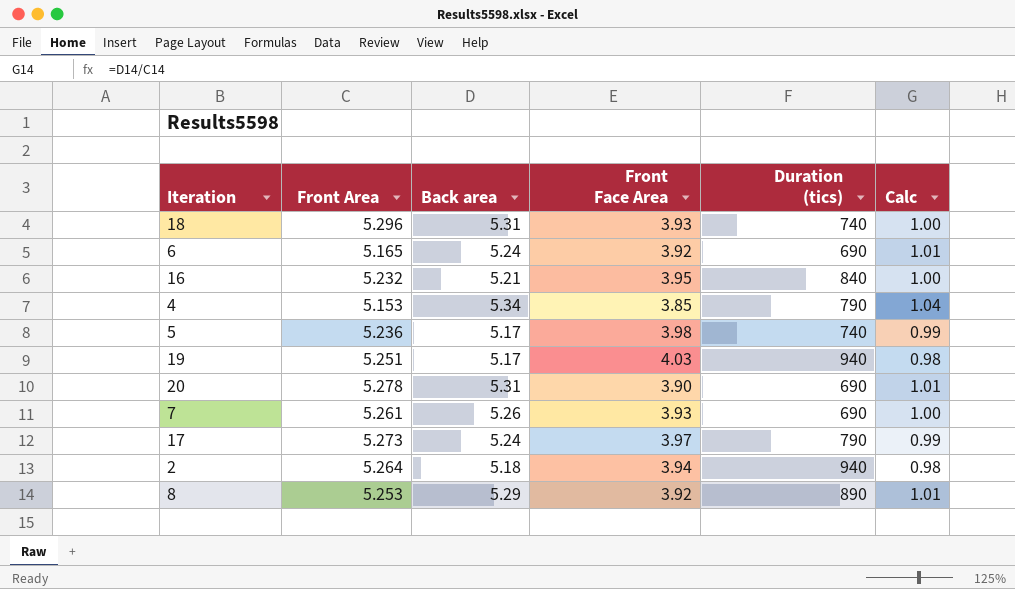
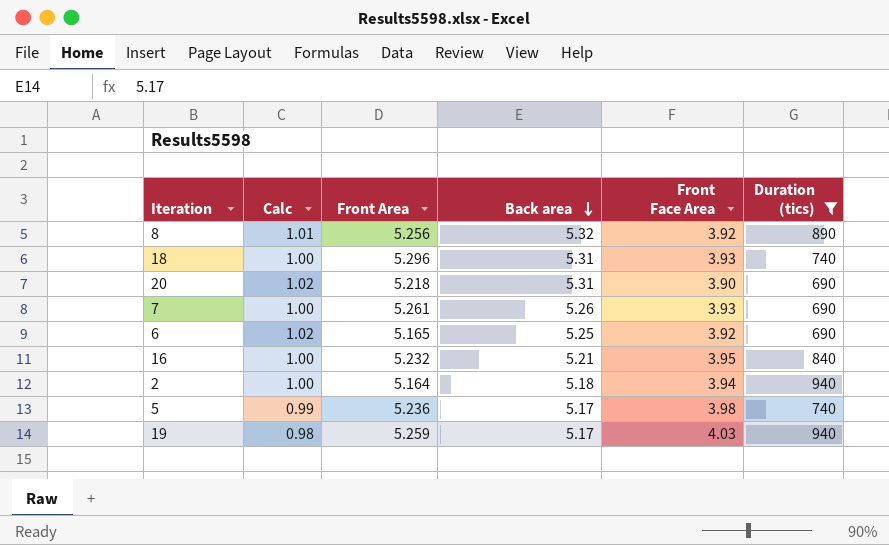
filter: none -> Duration (tics) != 790
row order: none -> Back area descending
column Calc | position: 6 -> 2
8 | Front Area: 5.253 -> 5.256
8 | Back area: 5.29 -> 5.32
20 | Calc: 1.01 -> 1.02
20 | Front Area: 5.278 -> 5.218
6 | Calc: 1.01 -> 1.02
6 | Back area: 5.24 -> 5.25
2 | Calc: 0.98 -> 1.00
2 | Front Area: 5.264 -> 5.164
19 | Front Area: 5.251 -> 5.259

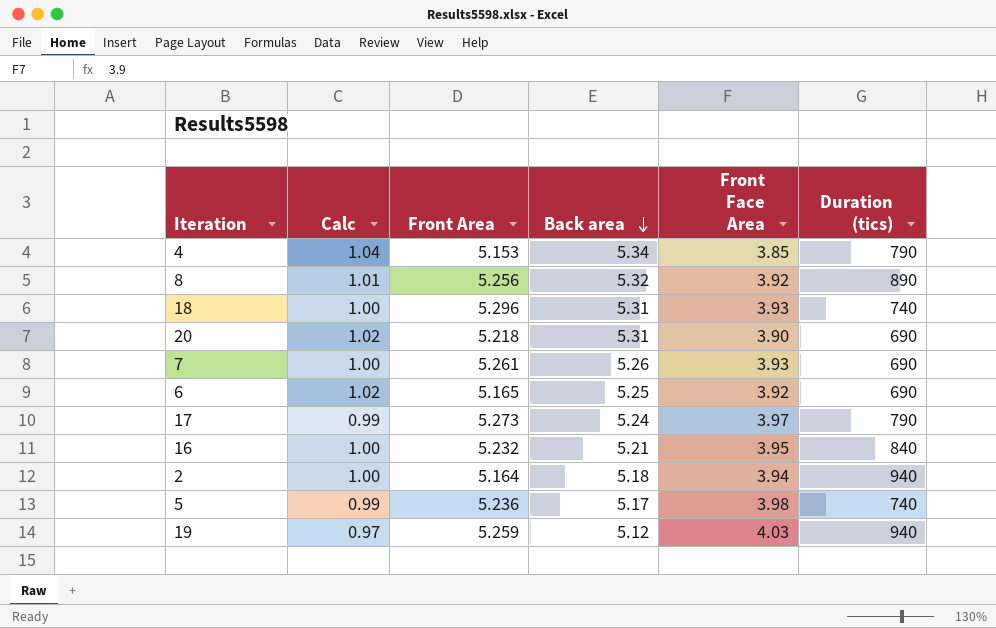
filter: Duration (tics) != 790 -> none
19 | Calc: 0.98 -> 0.97
19 | Back area: 5.17 -> 5.12

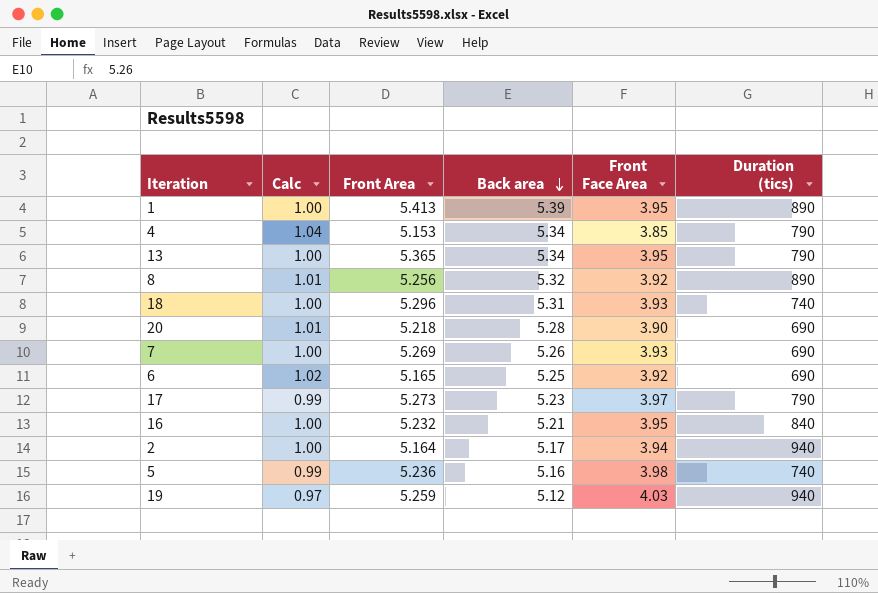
row 1: none -> 1.00 | 5.413 | 5.39 | 3.95 | 890
row 13: none -> 1.00 | 5.365 | 5.34 | 3.95 | 790
20 | Calc: 1.02 -> 1.01
20 | Back area: 5.31 -> 5.28
7 | Front Area: 5.261 -> 5.269
17 | Back area: 5.24 -> 5.23
2 | Back area: 5.18 -> 5.17
5 | Back area: 5.17 -> 5.16

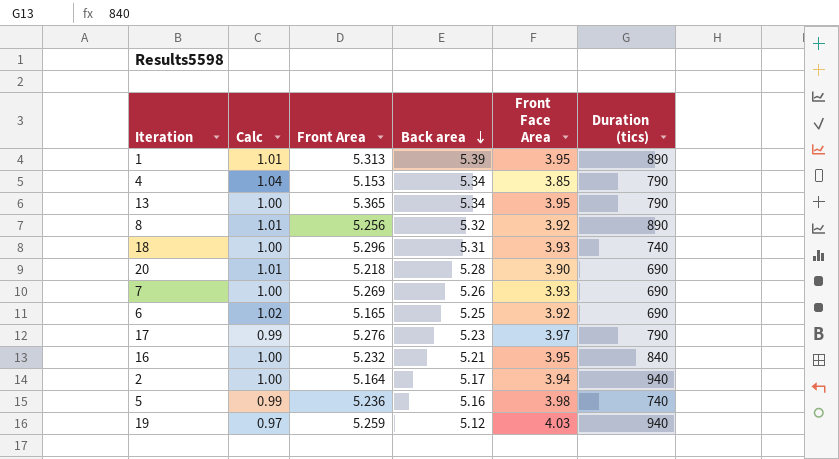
1 | Calc: 1.00 -> 1.01
1 | Front Area: 5.413 -> 5.313
17 | Front Area: 5.273 -> 5.276

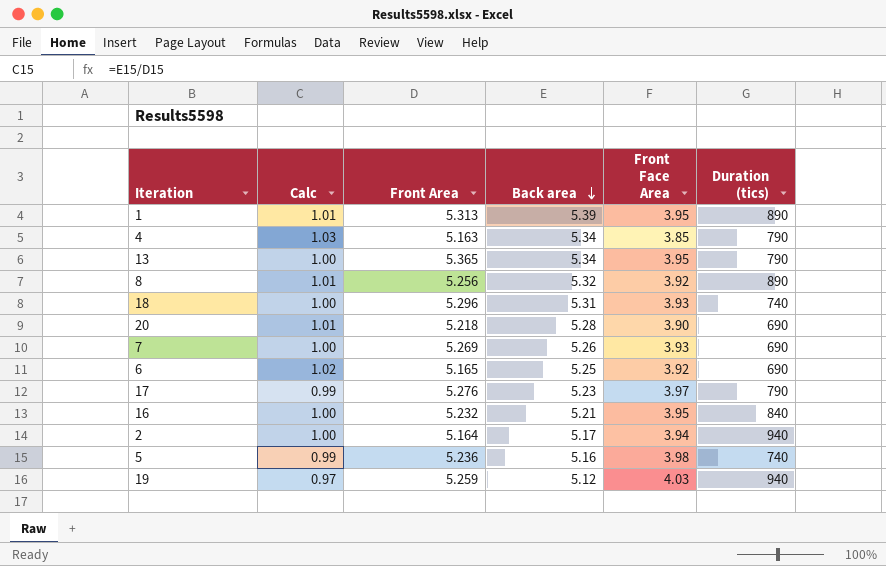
4 | Calc: 1.04 -> 1.03
4 | Front Area: 5.153 -> 5.163

